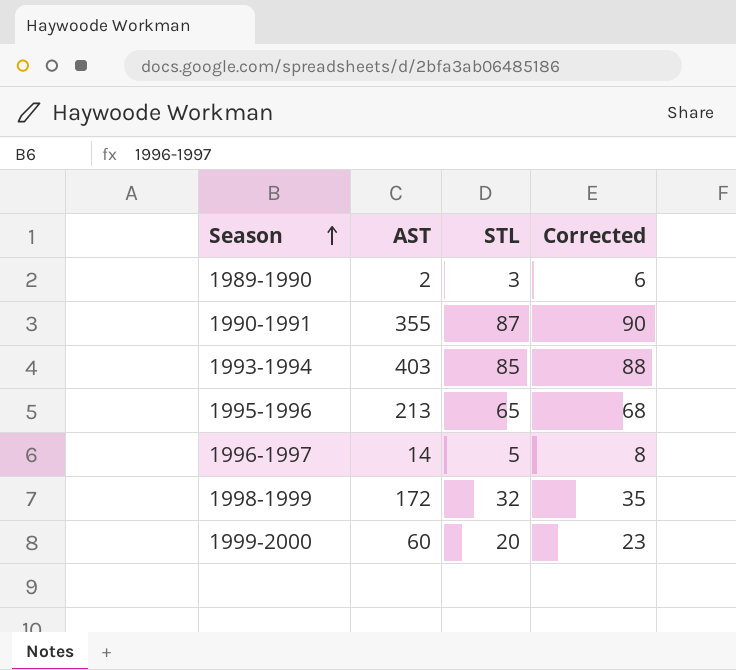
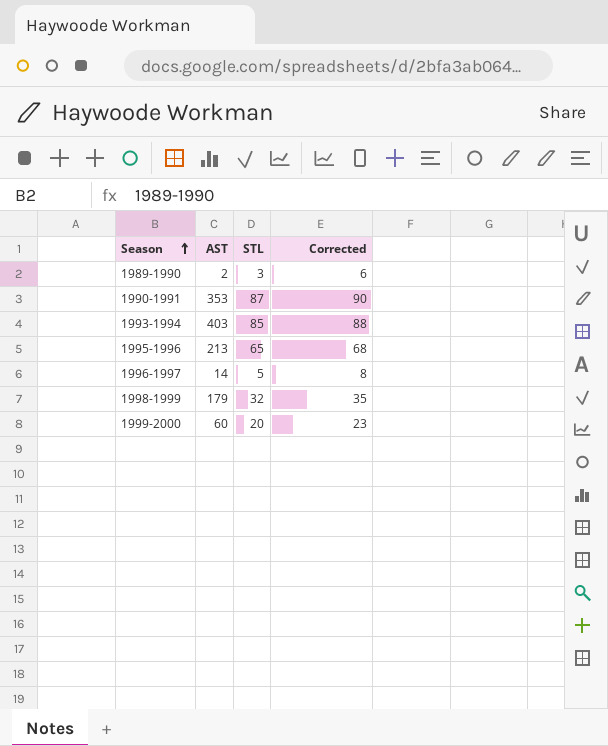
1990-1991 | AST: 355 -> 353
1998-1999 | AST: 172 -> 179

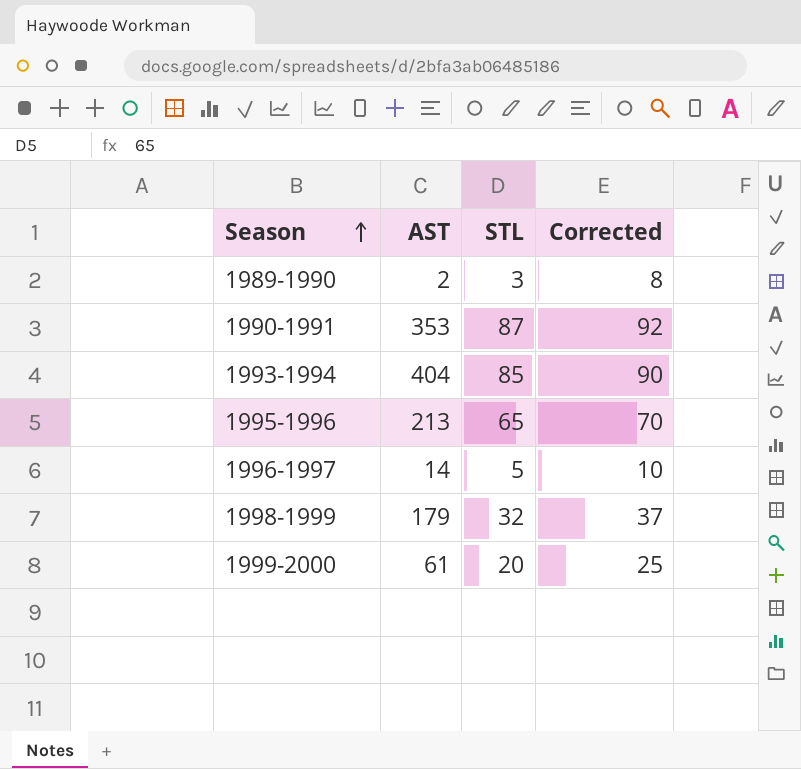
column Corrected | formula: [STL] + 3 -> [STL] + 5
1993-1994 | AST: 403 -> 404
1999-2000 | AST: 60 -> 61

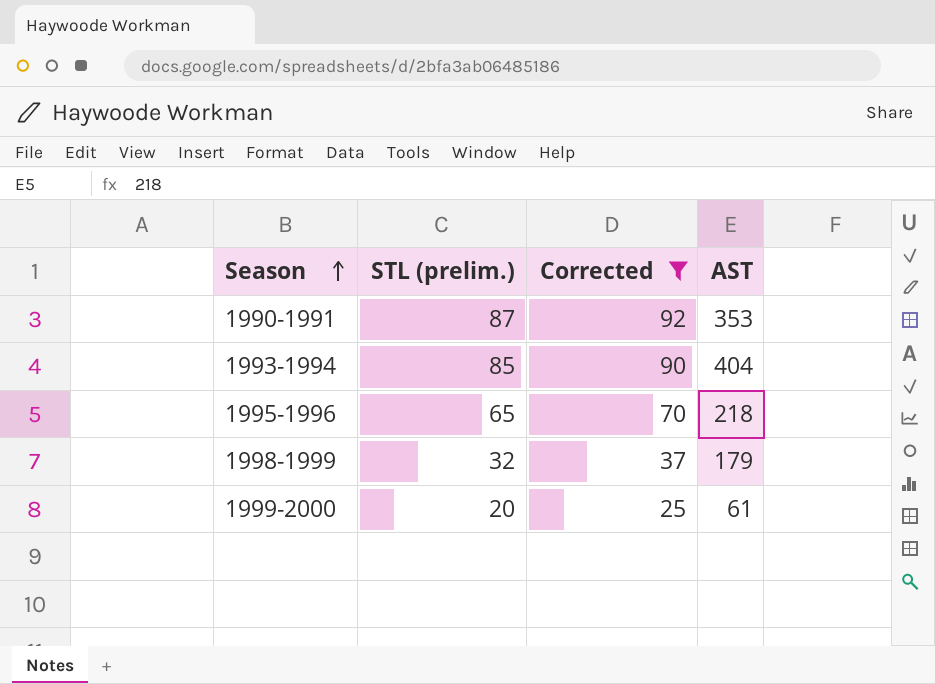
filter: none -> Corrected >= 25
column name: STL -> STL (prelim.)
column AST | position: 2 -> 4
1995-1996 | AST: 213 -> 218

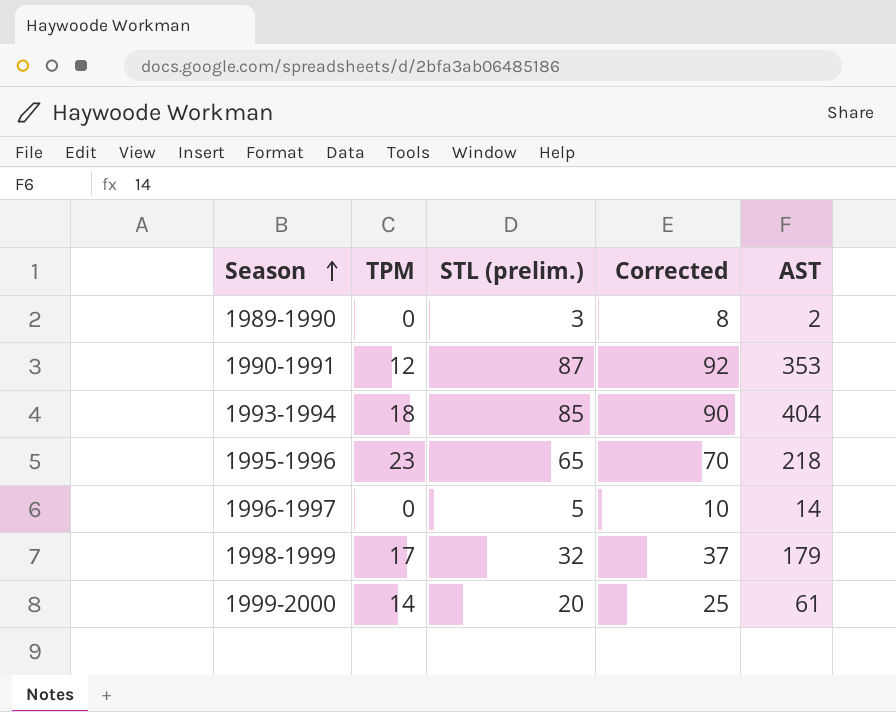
filter: Corrected >= 25 -> none
column TPM | position: none -> 2

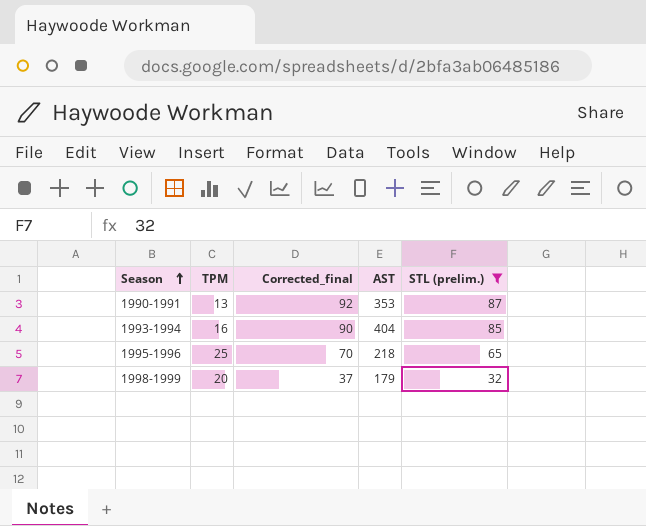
filter: none -> STL (prelim.) >= 32
column name: Corrected -> Corrected_final
column STL (prelim.) | position: 3 -> 5
1990-1991 | TPM: 12 -> 13
1993-1994 | TPM: 18 -> 16
1995-1996 | TPM: 23 -> 25
1998-1999 | TPM: 17 -> 20

